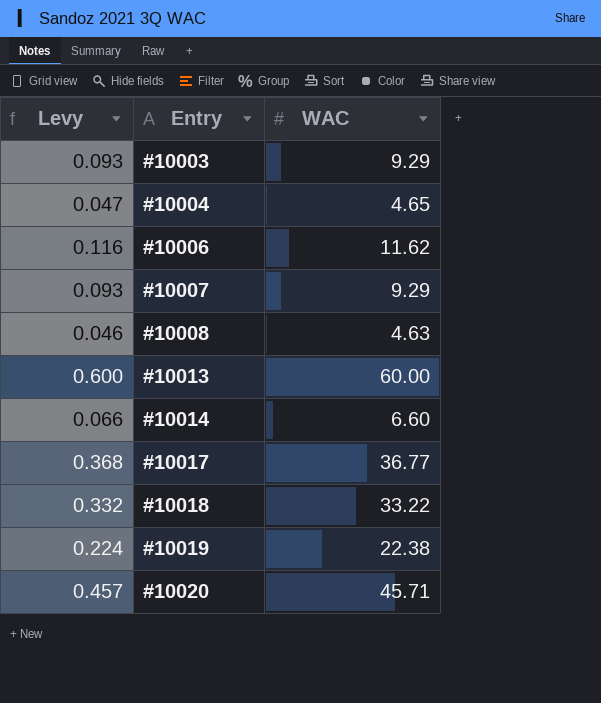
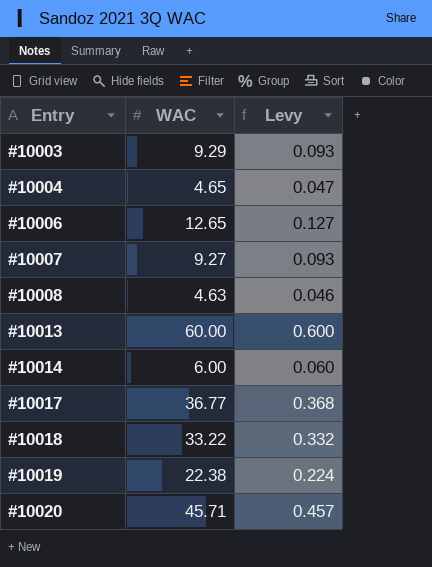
column Levy | position: 1 -> 3
#10006 | WAC: 11.62 -> 12.65
#10006 | Levy: 0.116 -> 0.127
#10007 | WAC: 9.29 -> 9.27
#10014 | WAC: 6.60 -> 6.00
#10014 | Levy: 0.066 -> 0.060

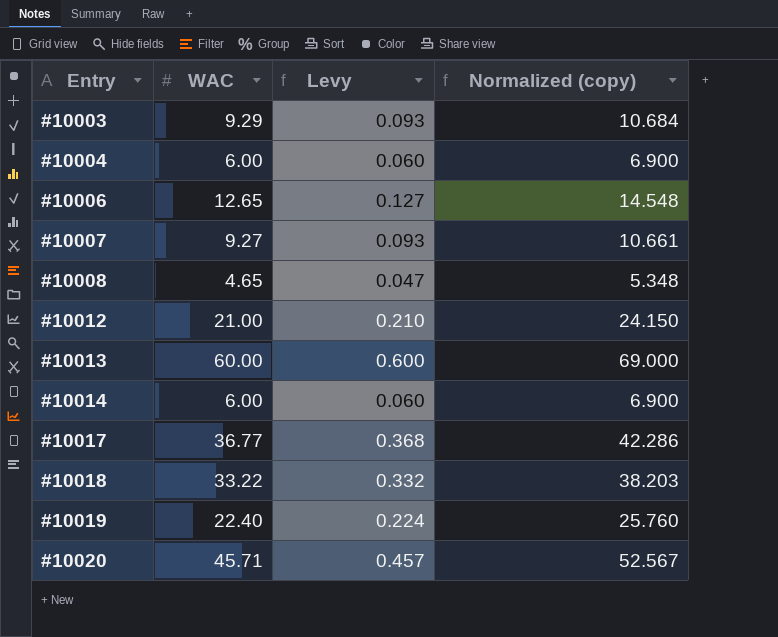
column Normalized (copy) | formula: none -> [WAC] * 1.15
#10004 | WAC: 4.65 -> 6.00
#10004 | Levy: 0.047 -> 0.060
#10008 | WAC: 4.63 -> 4.65
#10008 | Levy: 0.046 -> 0.047
row #10012: none -> 21.00 | 0.210 | 24.150
#10019 | WAC: 22.38 -> 22.40

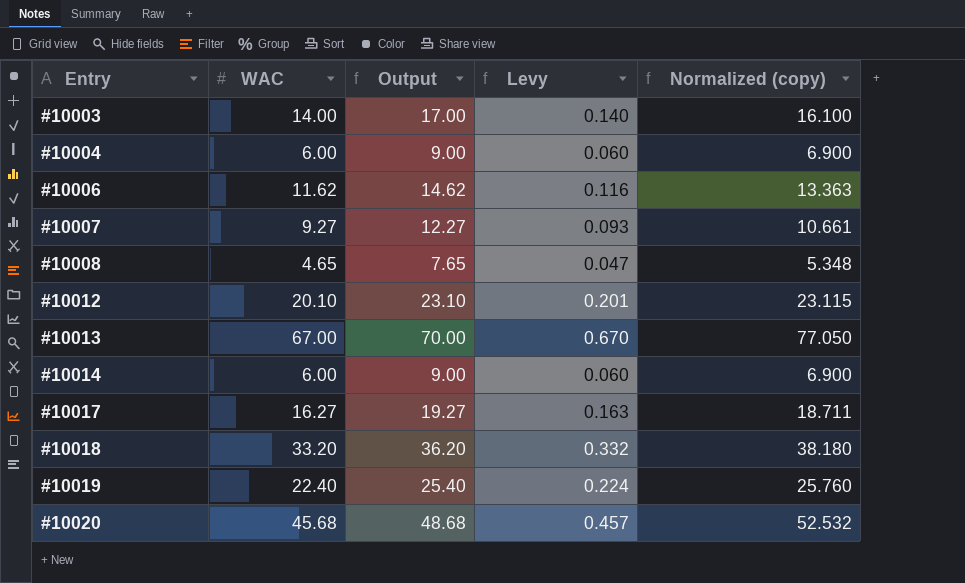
column Output | formula: none -> [WAC] + 3
#10003 | WAC: 9.29 -> 14.00
#10003 | Levy: 0.093 -> 0.140
#10003 | Normalized (copy): 10.684 -> 16.100
#10006 | WAC: 12.65 -> 11.62
#10006 | Levy: 0.127 -> 0.116
#10006 | Normalized (copy): 14.548 -> 13.363
#10012 | WAC: 21.00 -> 20.10
#10012 | Levy: 0.210 -> 0.201
#10012 | Normalized (copy): 24.150 -> 23.115
#10013 | WAC: 60.00 -> 67.00
#10013 | Levy: 0.600 -> 0.670
#10013 | Normalized (copy): 69.000 -> 77.050
#10017 | WAC: 36.77 -> 16.27
#10017 | Levy: 0.368 -> 0.163
#10017 | Normalized (copy): 42.286 -> 18.711
#10018 | WAC: 33.22 -> 33.20
#10018 | Normalized (copy): 38.203 -> 38.180
#10020 | WAC: 45.71 -> 45.68
#10020 | Normalized (copy): 52.567 -> 52.532

